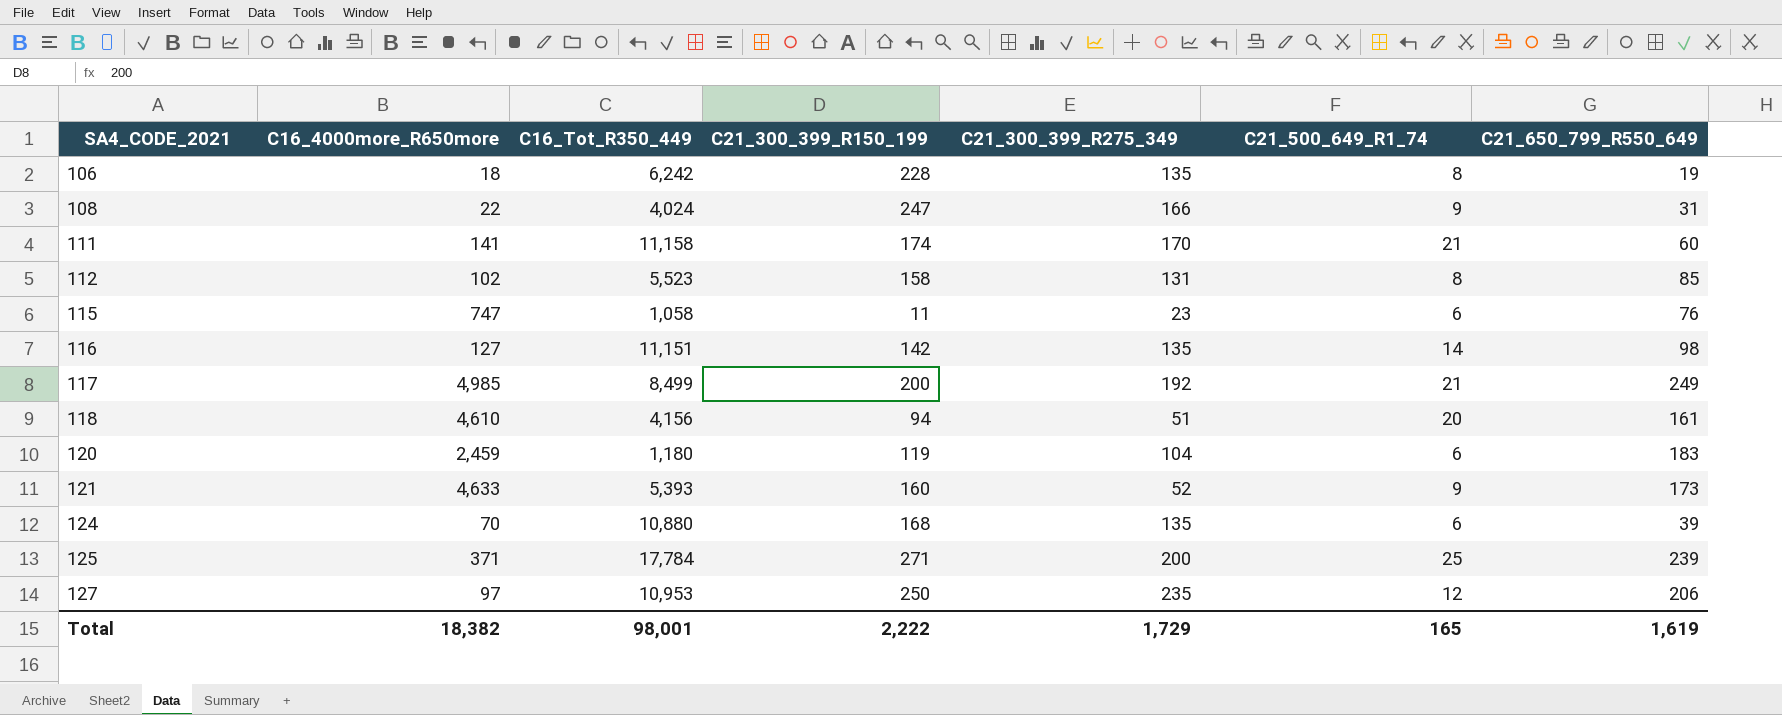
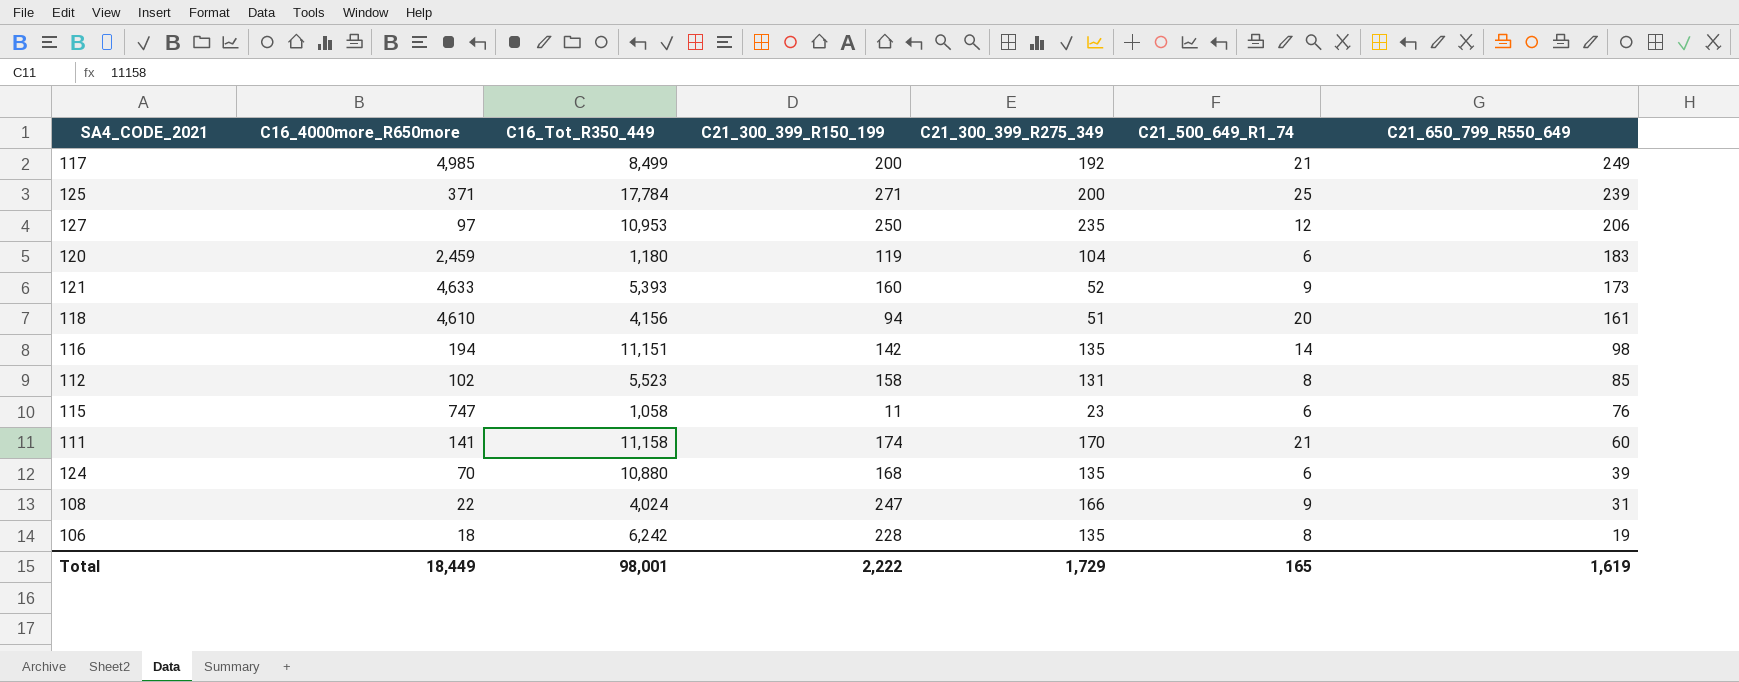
row order: SA4_CODE_2021 ascending -> C21_650_799_R550_649 descending
116 | C16_4000more_R650more: 127 -> 194
Total | C16_4000more_R650more: 18,382 -> 18,449

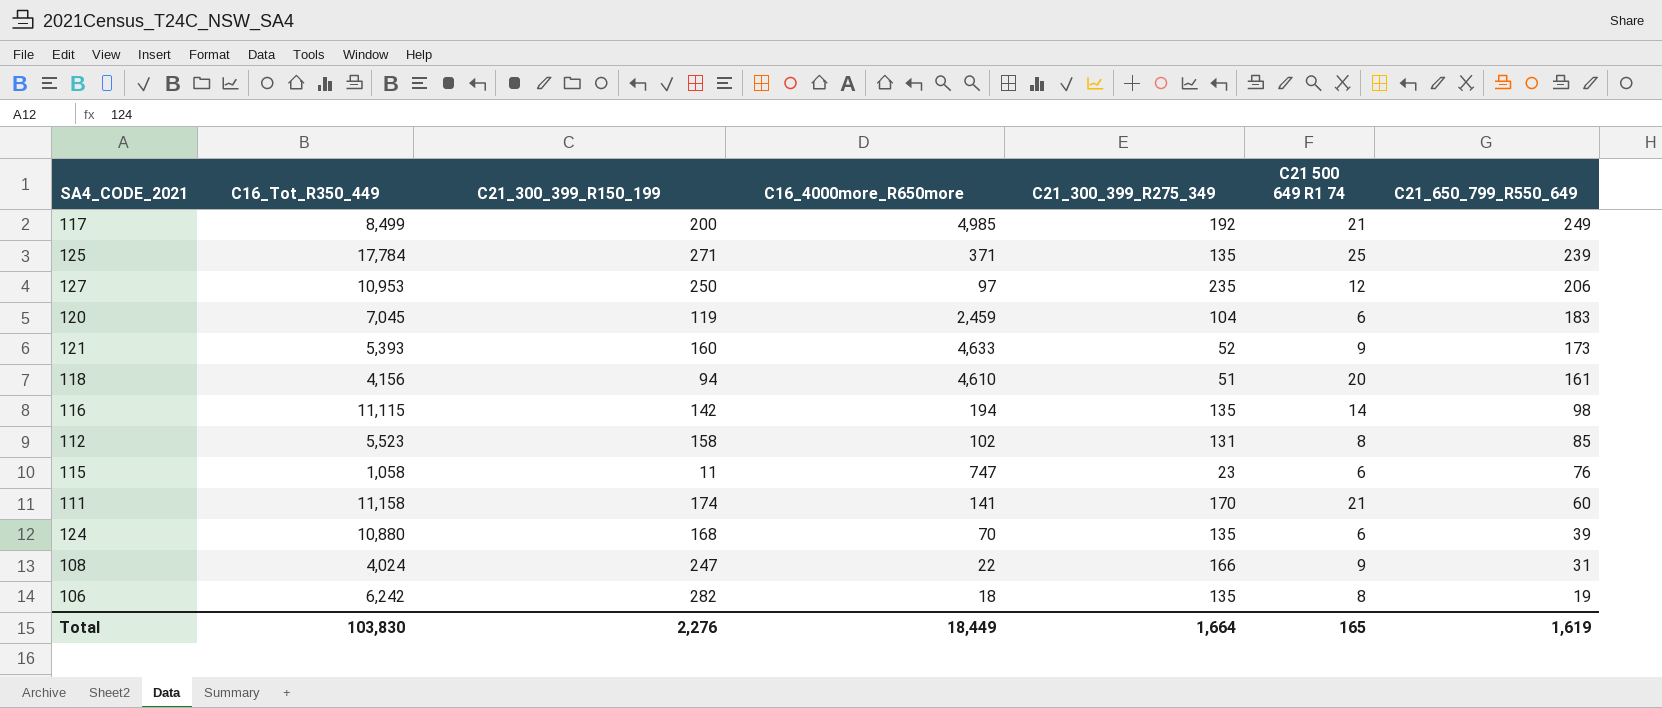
column C16_4000more_R650more | position: 2 -> 4
column name: C21_500_649_R1_74 -> C21 500 649 R1 74
125 | C21_300_399_R275_349: 200 -> 135
120 | C16_Tot_R350_449: 1,180 -> 7,045
116 | C16_Tot_R350_449: 11,151 -> 11,115
106 | C21_300_399_R150_199: 228 -> 282
Total | C16_Tot_R350_449: 98,001 -> 103,830
Total | C21_300_399_R150_199: 2,222 -> 2,276
Total | C21_300_399_R275_349: 1,729 -> 1,664

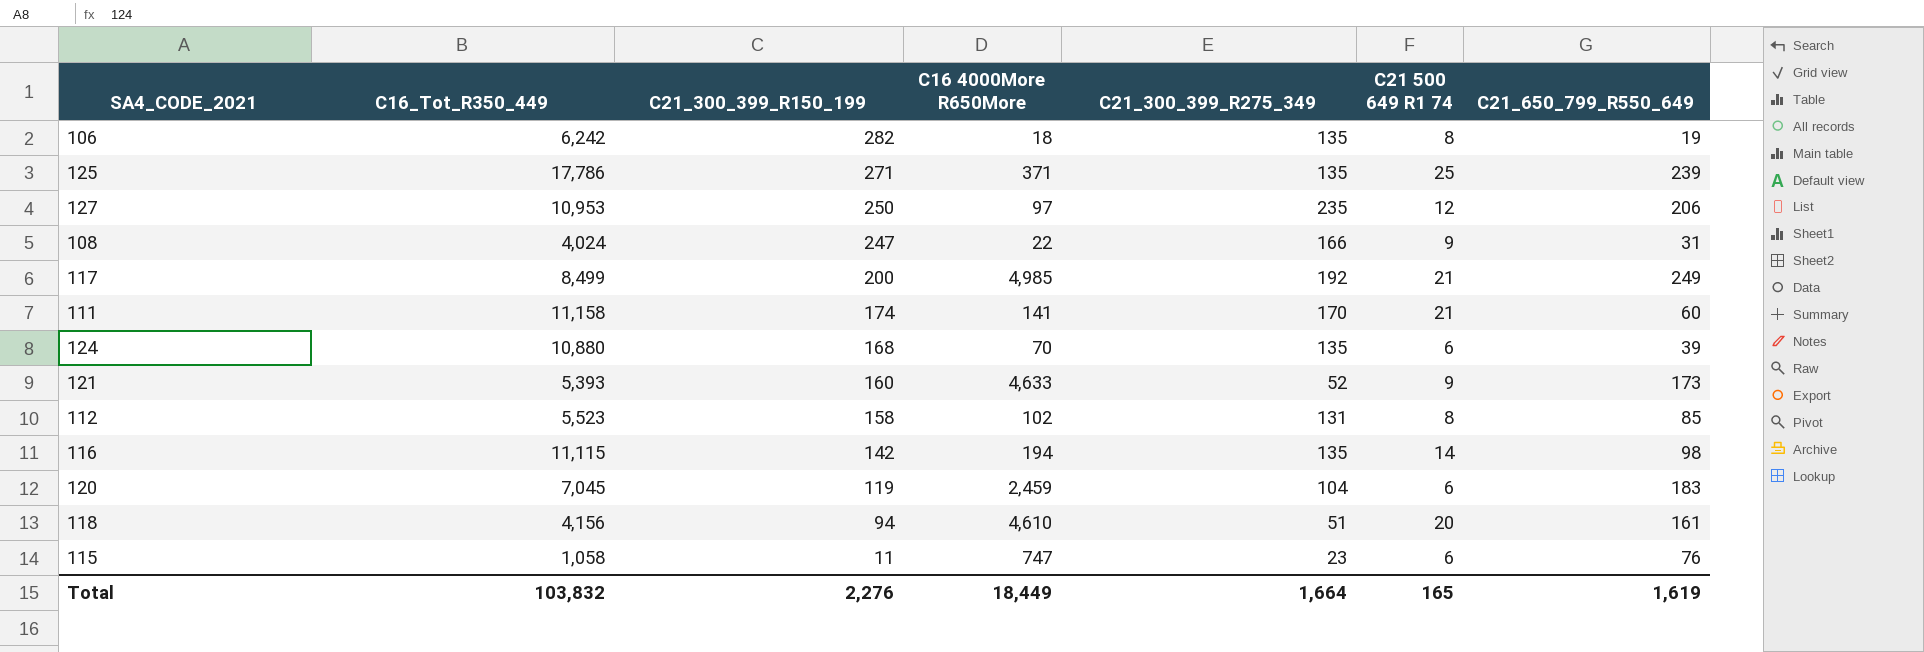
row order: C21_650_799_R550_649 descending -> C21_300_399_R150_199 descending
column name: C16_4000more_R650more -> C16 4000More R650More
125 | C16_Tot_R350_449: 17,784 -> 17,786
Total | C16_Tot_R350_449: 103,830 -> 103,832

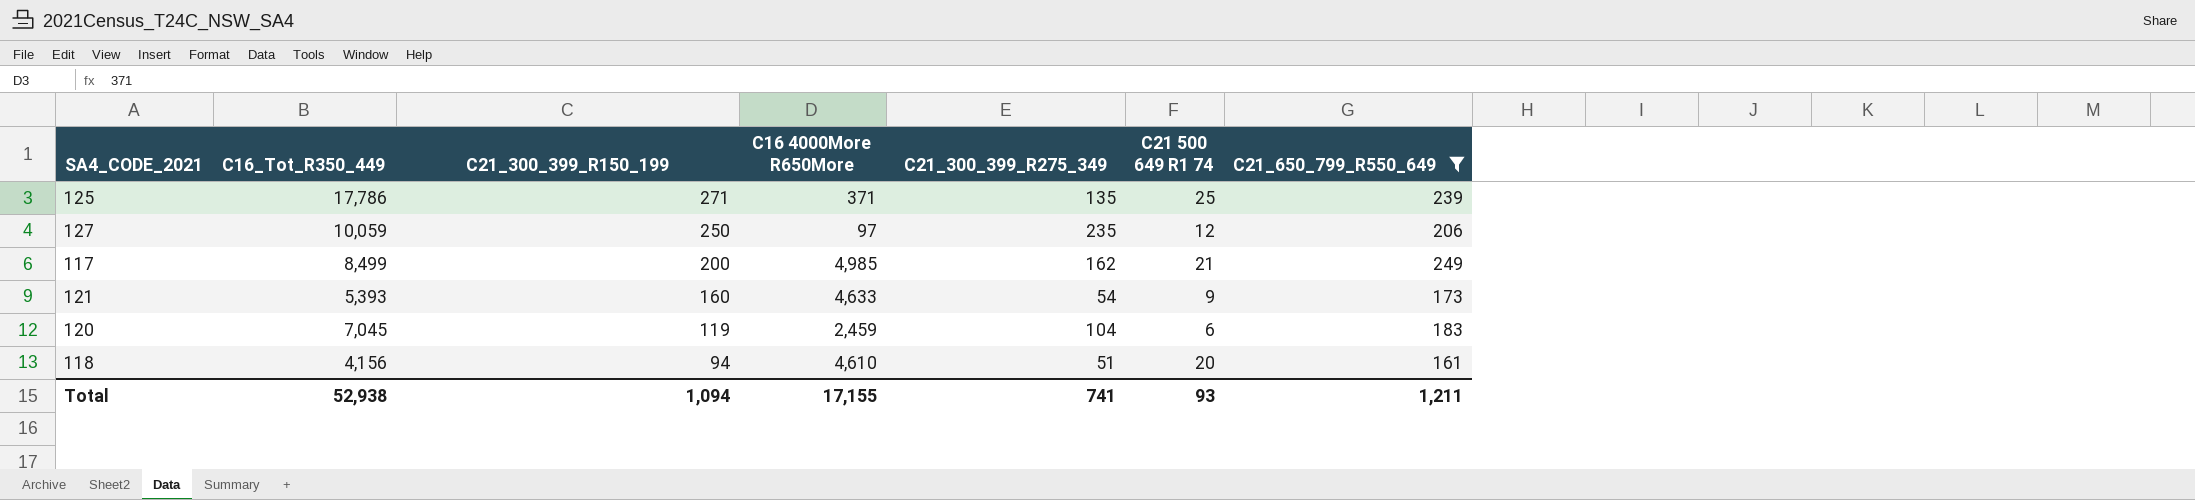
filter: none -> C21_650_799_R550_649 >= 161
127 | C16_Tot_R350_449: 10,953 -> 10,059
117 | C21_300_399_R275_349: 192 -> 162
121 | C21_300_399_R275_349: 52 -> 54
Total | C16_Tot_R350_449: 103,832 -> 52,938
Total | C21_300_399_R150_199: 2,276 -> 1,094
Total | C16 4000More R650More: 18,449 -> 17,155
Total | C21_300_399_R275_349: 1,664 -> 741
Total | C21 500 649 R1 74: 165 -> 93
Total | C21_650_799_R550_649: 1,619 -> 1,211

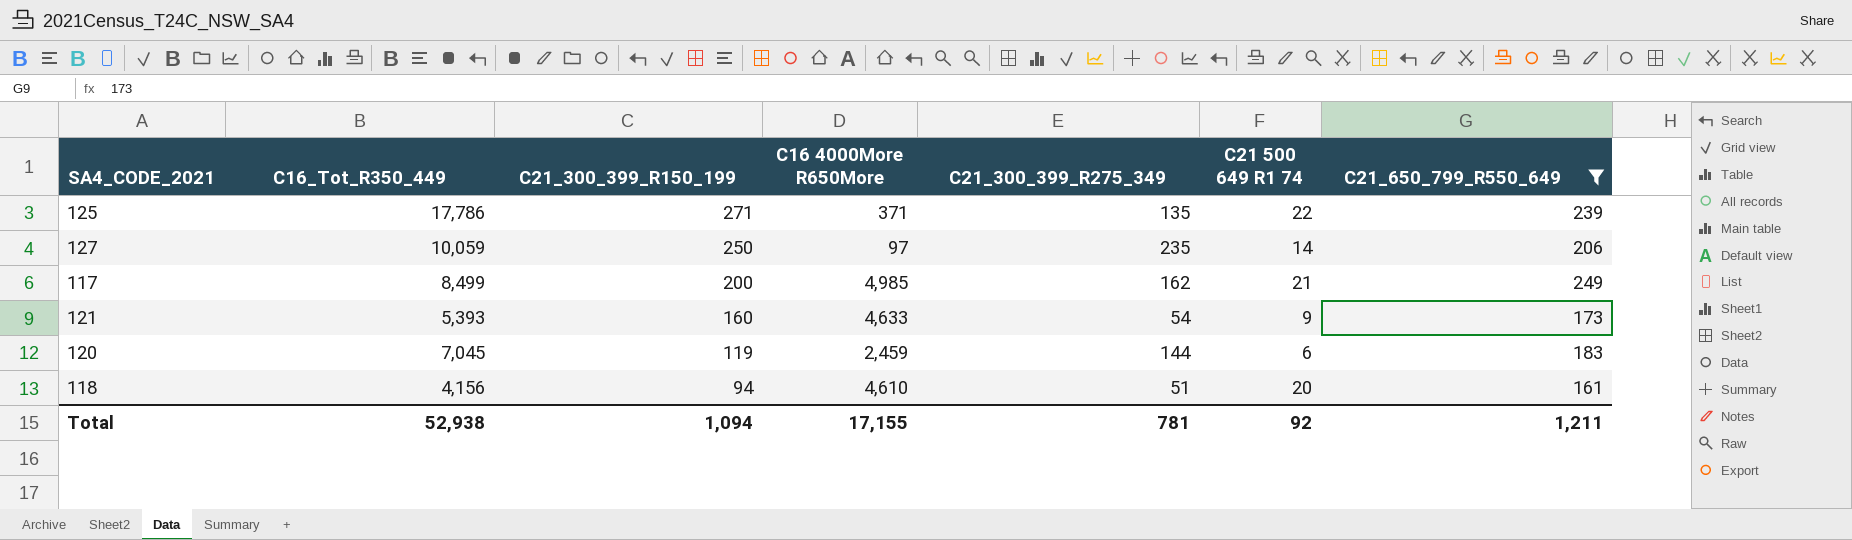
125 | C21 500 649 R1 74: 25 -> 22
127 | C21 500 649 R1 74: 12 -> 14
120 | C21_300_399_R275_349: 104 -> 144
Total | C21_300_399_R275_349: 741 -> 781
Total | C21 500 649 R1 74: 93 -> 92

